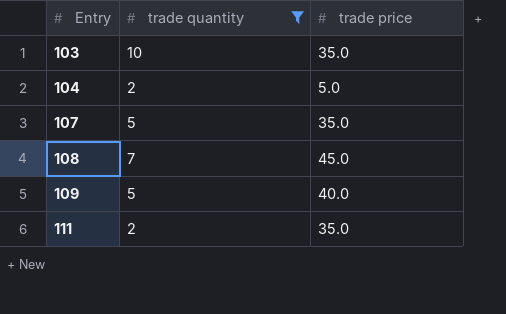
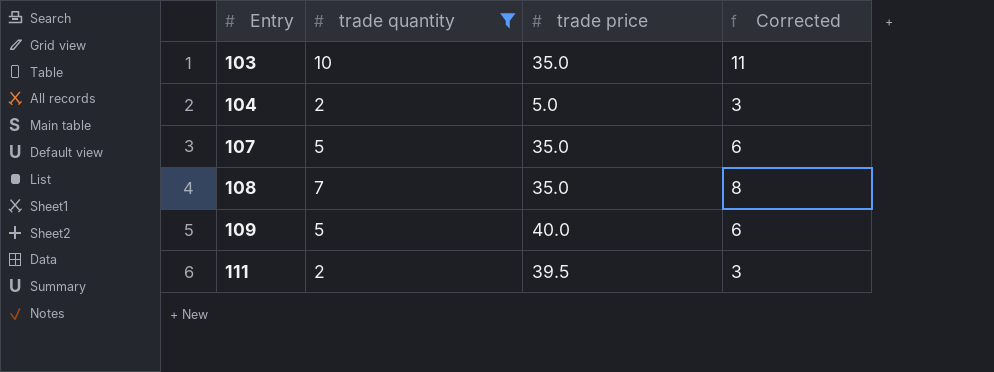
column Corrected | formula: none -> [trade quantity] + 1
108 | trade price: 45.0 -> 35.0
111 | trade price: 35.0 -> 39.5

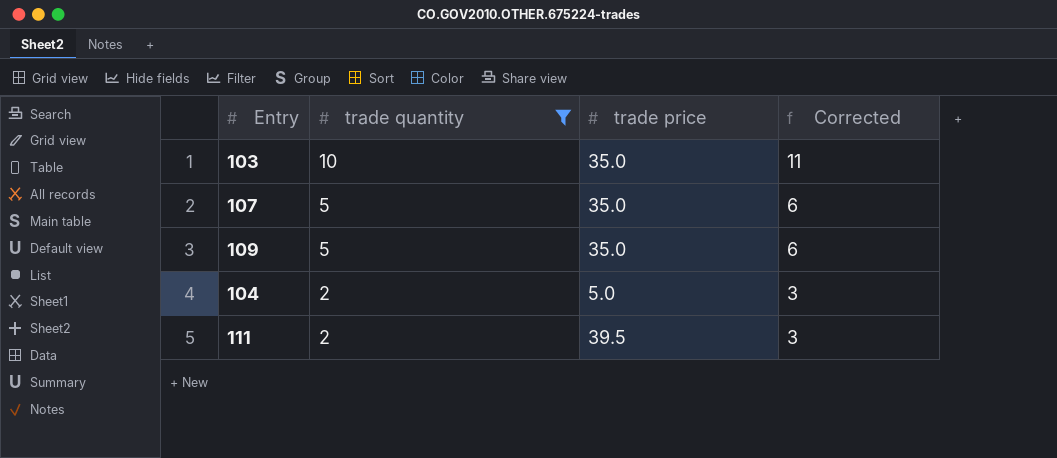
row order: Entry ascending -> trade quantity descending
row 108: 7 | 35.0 | 8 -> none
109 | trade price: 40.0 -> 35.0

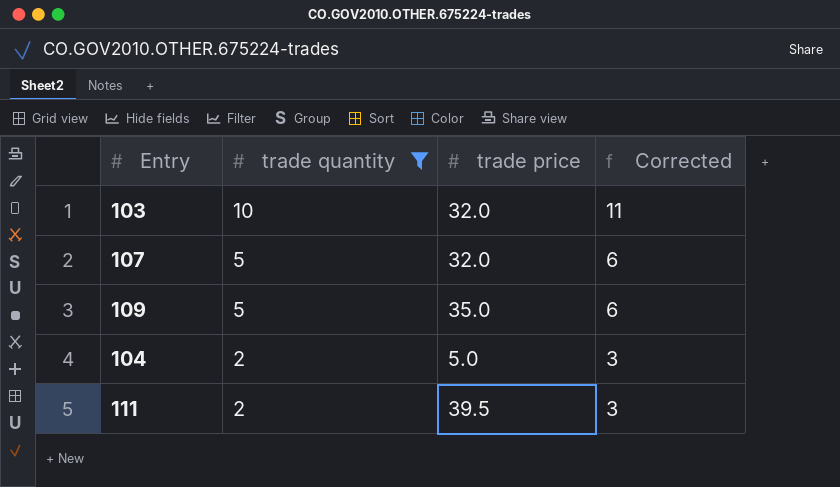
103 | trade price: 35.0 -> 32.0
107 | trade price: 35.0 -> 32.0

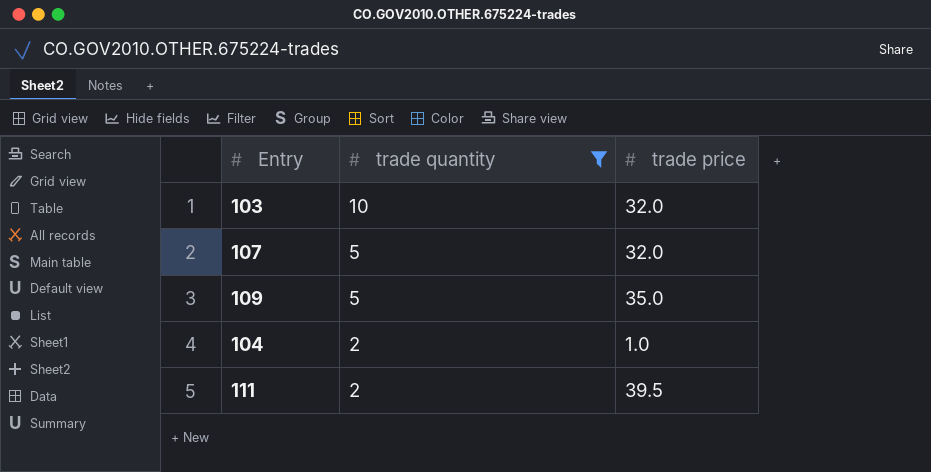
column Corrected | formula: [trade quantity] + 1 -> none
104 | trade price: 5.0 -> 1.0

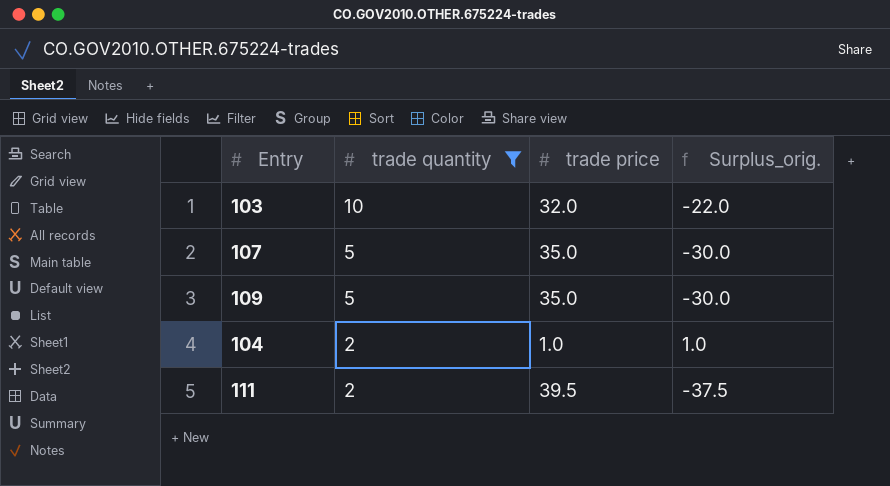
column Surplus_orig. | formula: none -> [trade quantity] - [trade price]
107 | trade price: 32.0 -> 35.0

